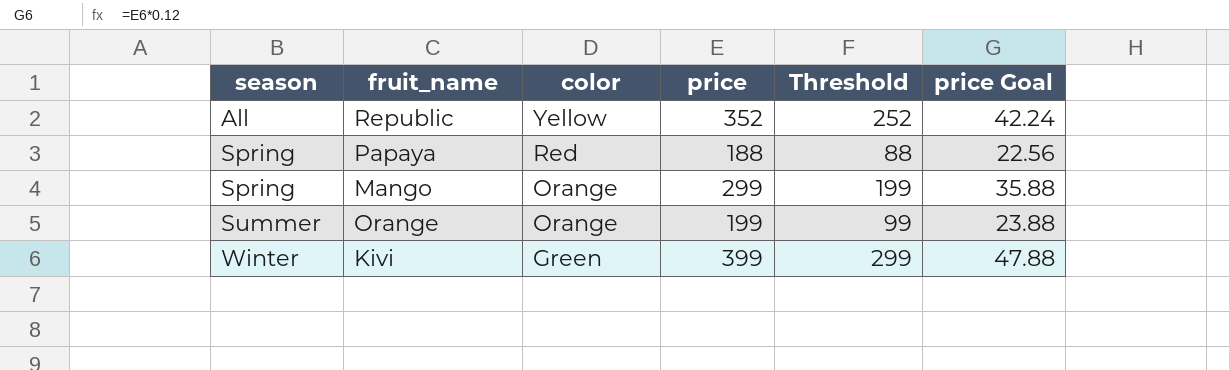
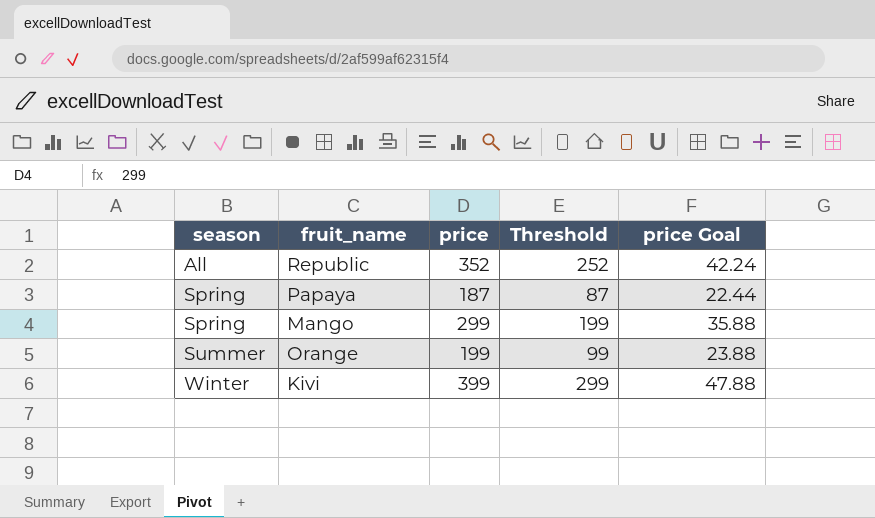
column color | position: 3 -> none
Papaya | price: 188 -> 187
Papaya | Threshold: 88 -> 87
Papaya | price Goal: 22.56 -> 22.44

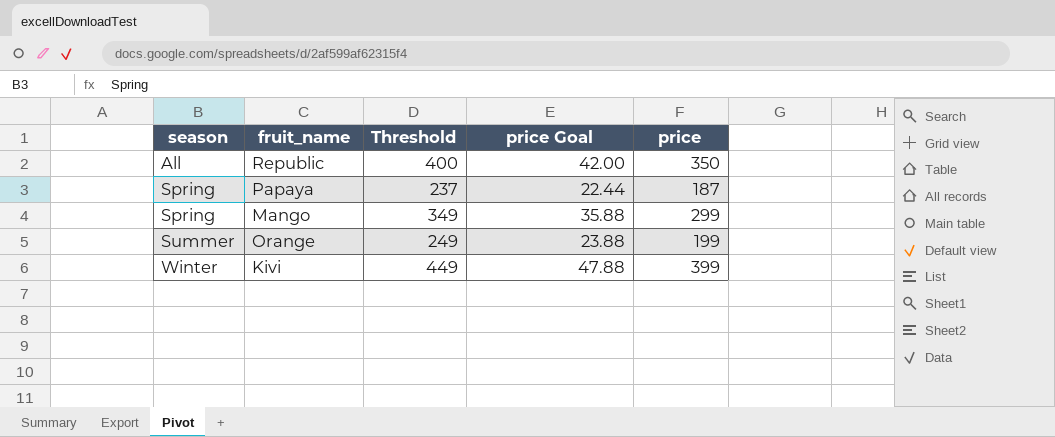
column Threshold | formula: [price] - 100 -> [price] + 50
column price | position: 3 -> 5
Republic | price Goal: 42.24 -> 42.00
Republic | price: 352 -> 350

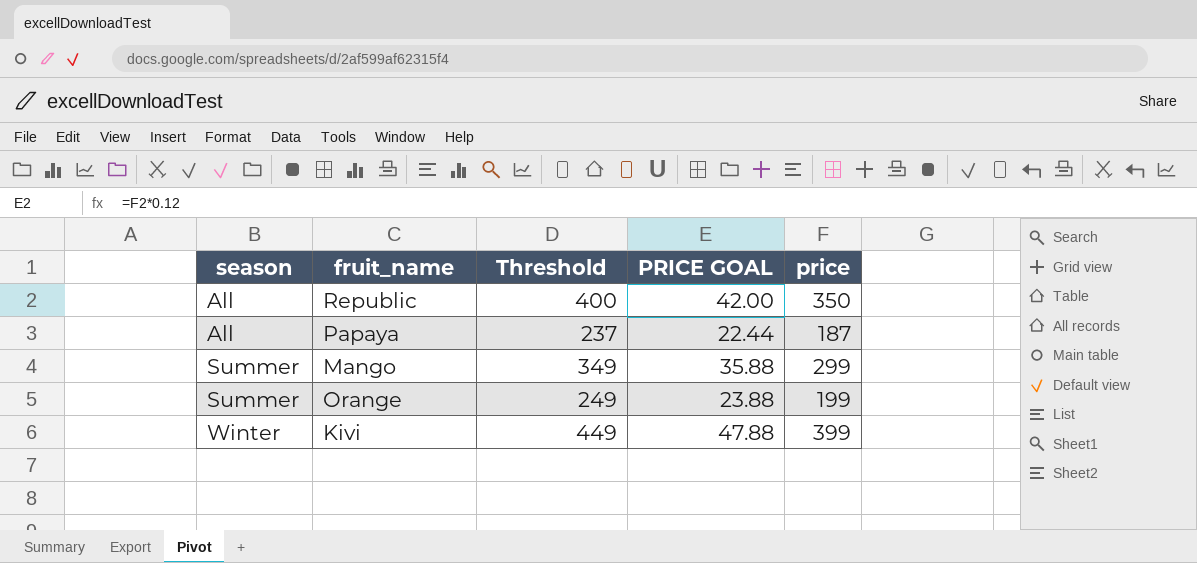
column name: price Goal -> PRICE GOAL
Papaya | season: Spring -> All
Mango | season: Spring -> Summer

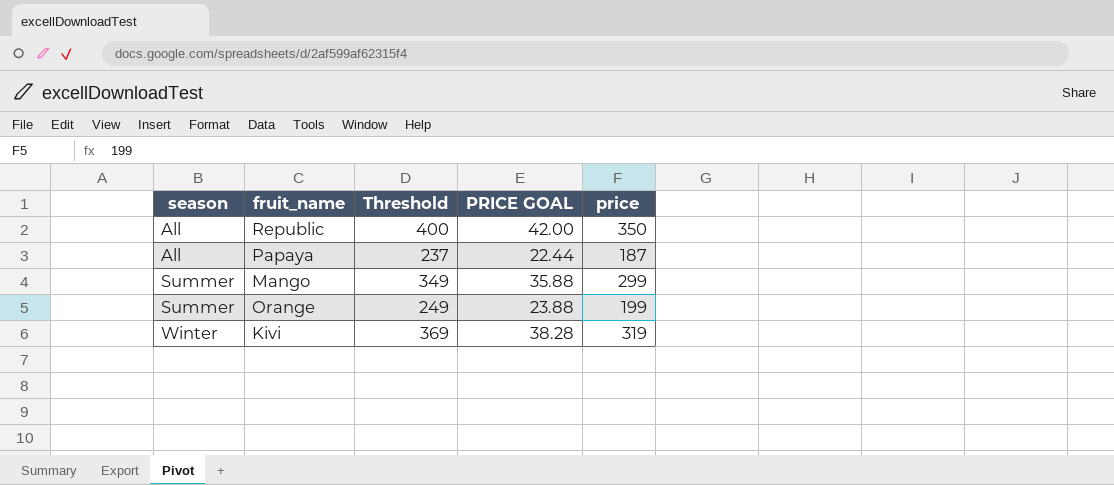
Kivi | Threshold: 449 -> 369
Kivi | PRICE GOAL: 47.88 -> 38.28
Kivi | price: 399 -> 319

